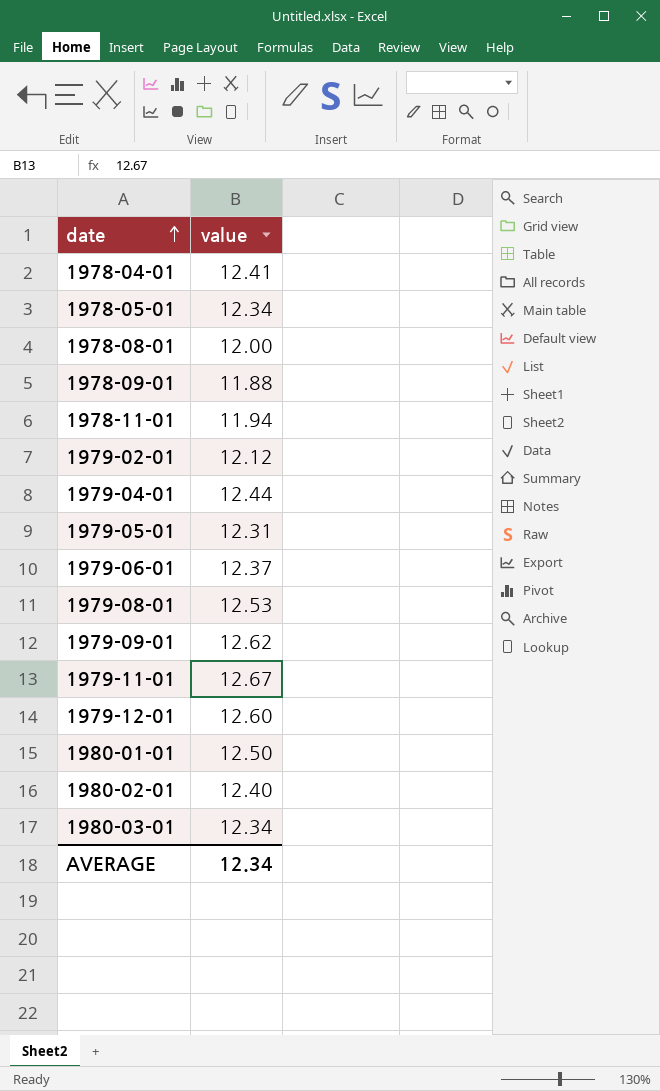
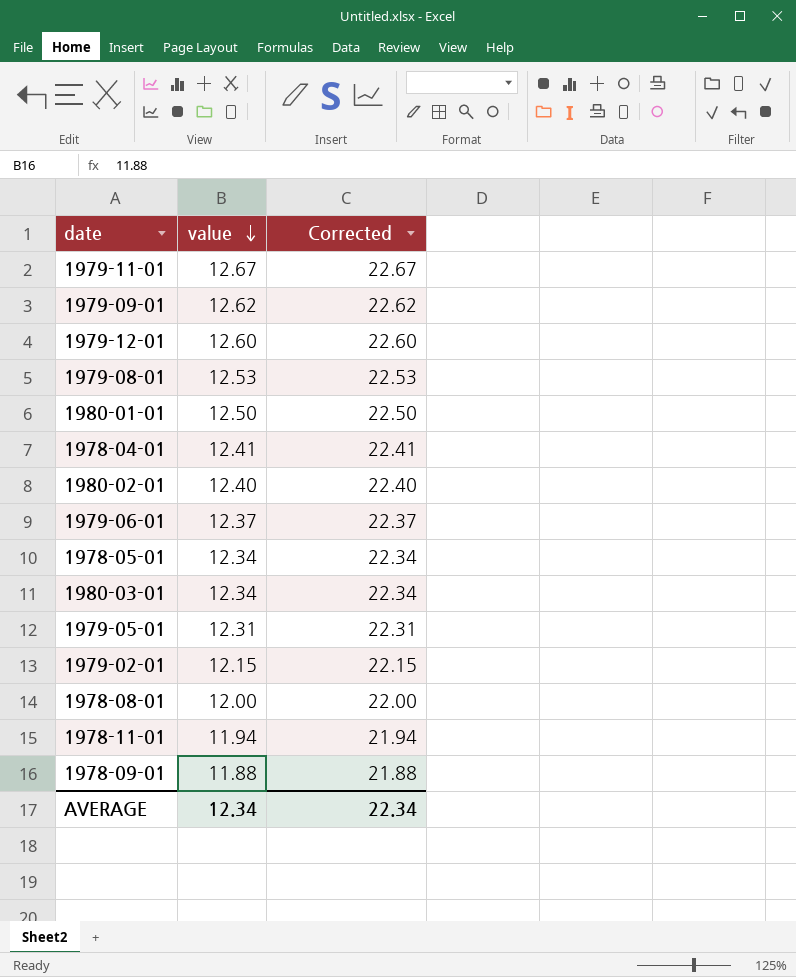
row order: date ascending -> value descending
column Corrected | formula: none -> [value] + 10
row 1979-04-01: 12.44 -> none
1979-02-01 | value: 12.12 -> 12.15

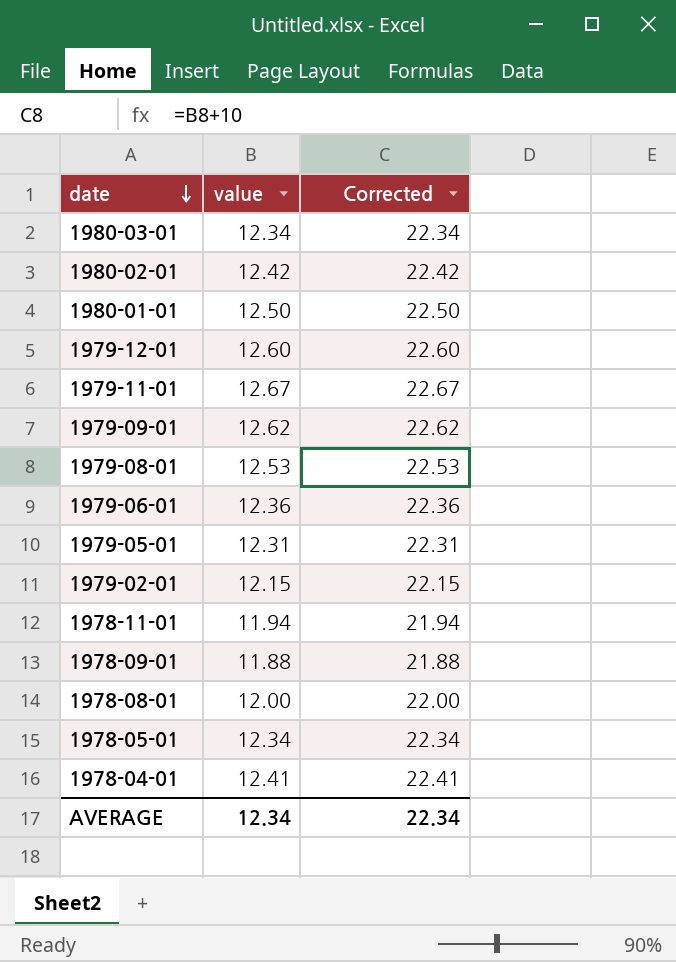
row order: value descending -> date descending
1980-02-01 | value: 12.40 -> 12.42
1980-02-01 | Corrected: 22.40 -> 22.42
1979-06-01 | value: 12.37 -> 12.36
1979-06-01 | Corrected: 22.37 -> 22.36

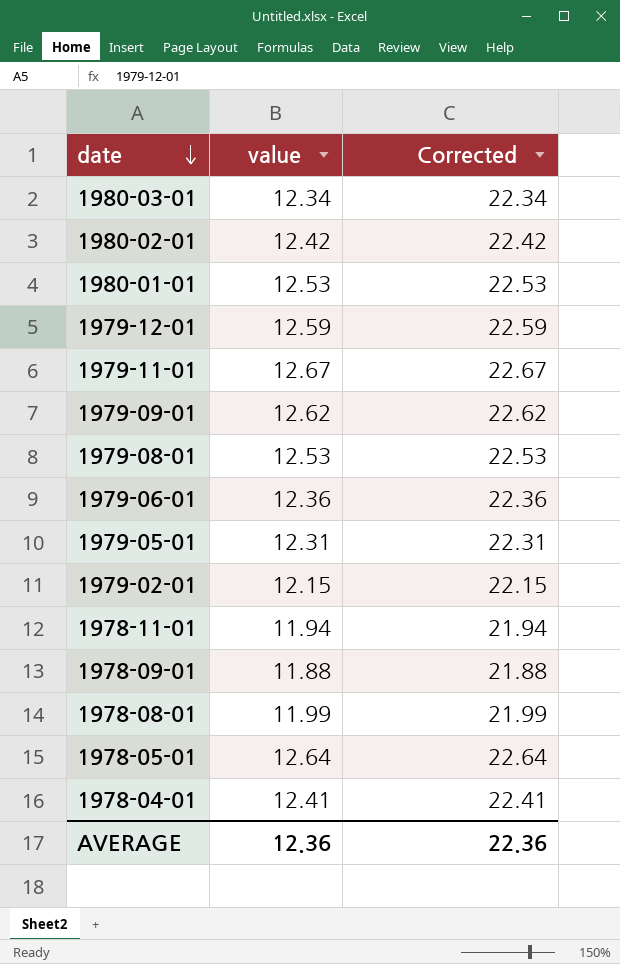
1980-01-01 | value: 12.50 -> 12.53
1980-01-01 | Corrected: 22.50 -> 22.53
1979-12-01 | value: 12.60 -> 12.59
1979-12-01 | Corrected: 22.60 -> 22.59
1978-08-01 | value: 12.00 -> 11.99
1978-08-01 | Corrected: 22.00 -> 21.99
1978-05-01 | value: 12.34 -> 12.64
1978-05-01 | Corrected: 22.34 -> 22.64
AVERAGE | value: 12.34 -> 12.36
AVERAGE | Corrected: 22.34 -> 22.36

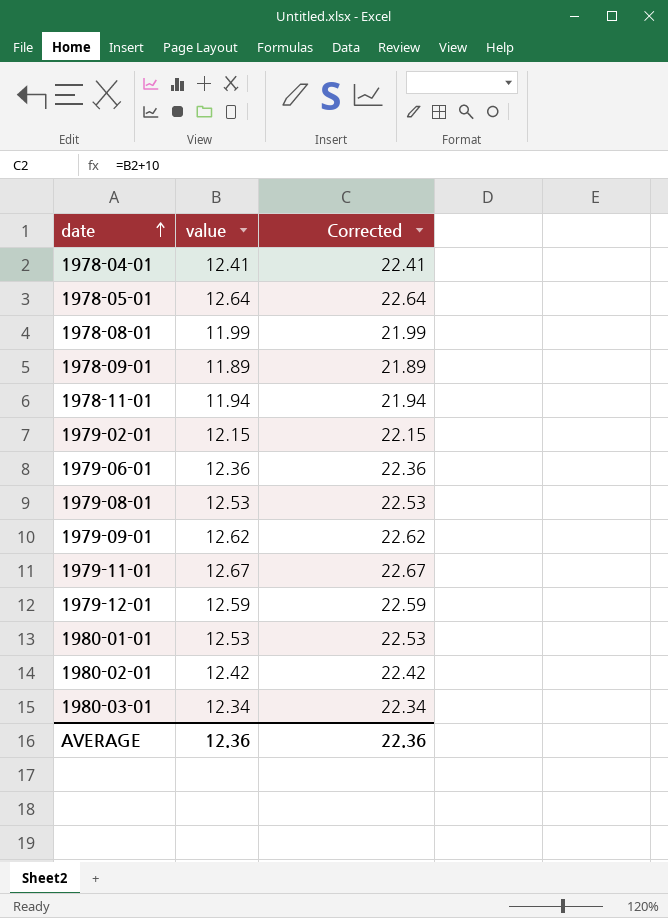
row order: date descending -> date ascending
row 1979-05-01: 12.31 | 22.31 -> none
1978-09-01 | value: 11.88 -> 11.89
1978-09-01 | Corrected: 21.88 -> 21.89

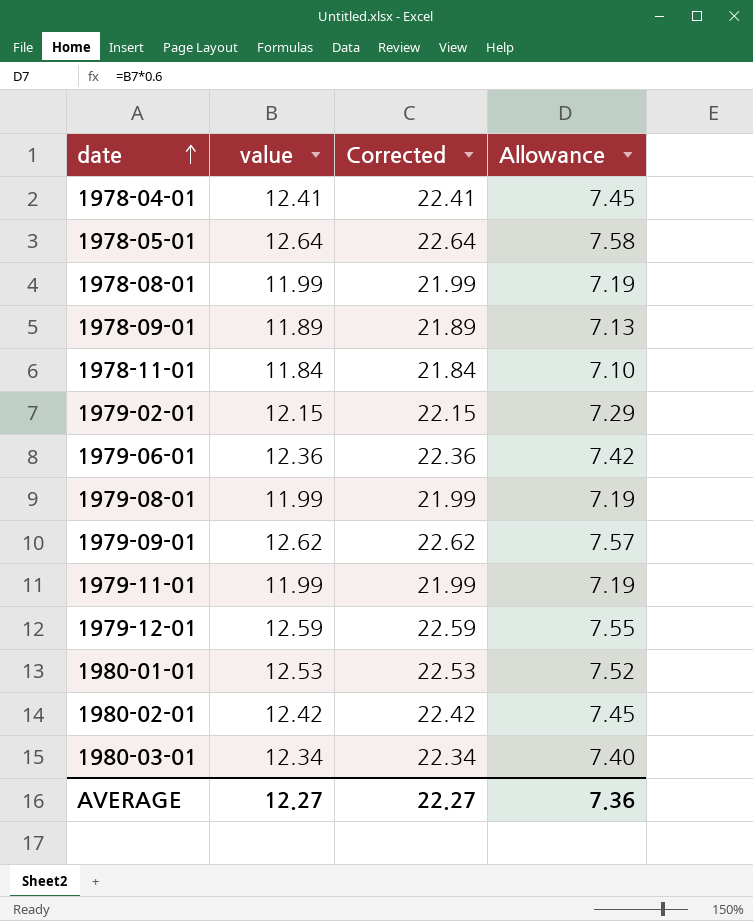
column Allowance | formula: none -> [value] * 0.6
1978-11-01 | value: 11.94 -> 11.84
1978-11-01 | Corrected: 21.94 -> 21.84
1979-08-01 | value: 12.53 -> 11.99
1979-08-01 | Corrected: 22.53 -> 21.99
1979-11-01 | value: 12.67 -> 11.99
1979-11-01 | Corrected: 22.67 -> 21.99
AVERAGE | value: 12.36 -> 12.27
AVERAGE | Corrected: 22.36 -> 22.27

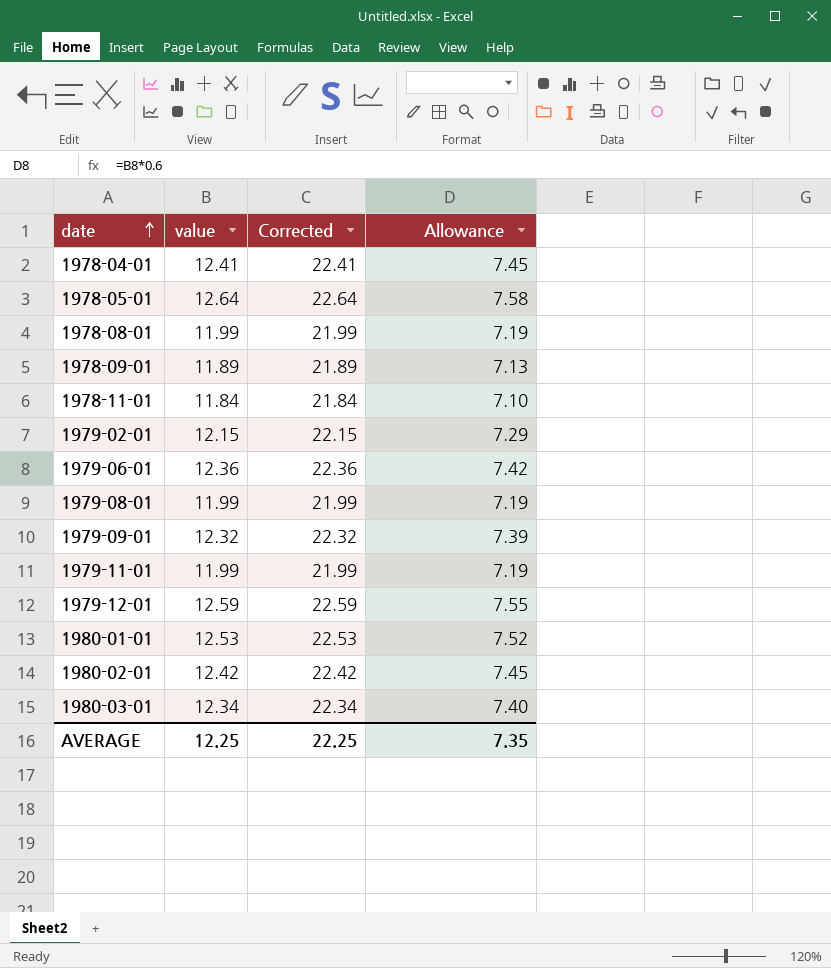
1979-09-01 | value: 12.62 -> 12.32
1979-09-01 | Corrected: 22.62 -> 22.32
1979-09-01 | Allowance: 7.57 -> 7.39
AVERAGE | value: 12.27 -> 12.25
AVERAGE | Corrected: 22.27 -> 22.25
AVERAGE | Allowance: 7.36 -> 7.35

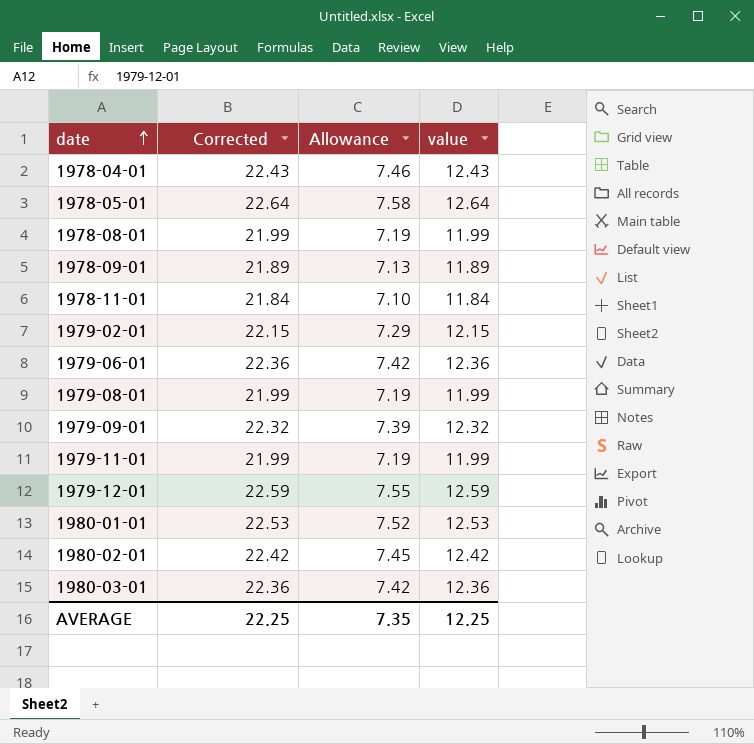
column value | position: 2 -> 4
1978-04-01 | Corrected: 22.41 -> 22.43
1978-04-01 | Allowance: 7.45 -> 7.46
1978-04-01 | value: 12.41 -> 12.43
1980-03-01 | Corrected: 22.34 -> 22.36
1980-03-01 | Allowance: 7.40 -> 7.42
1980-03-01 | value: 12.34 -> 12.36

